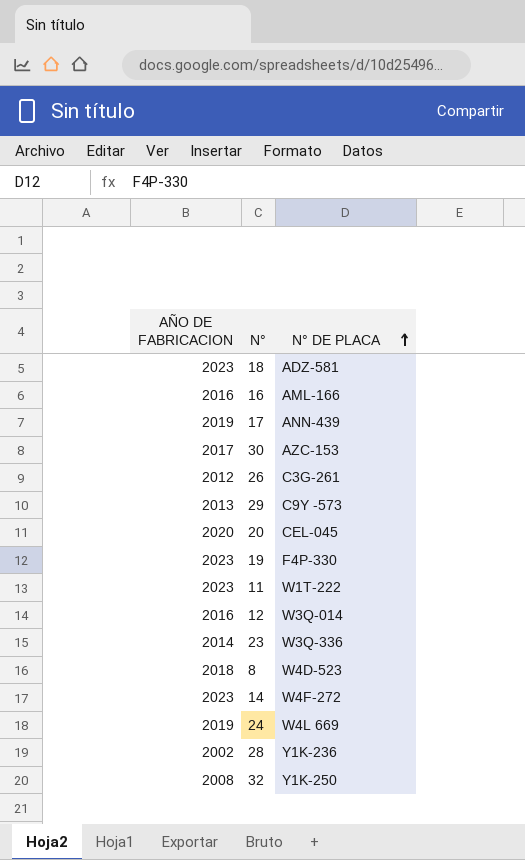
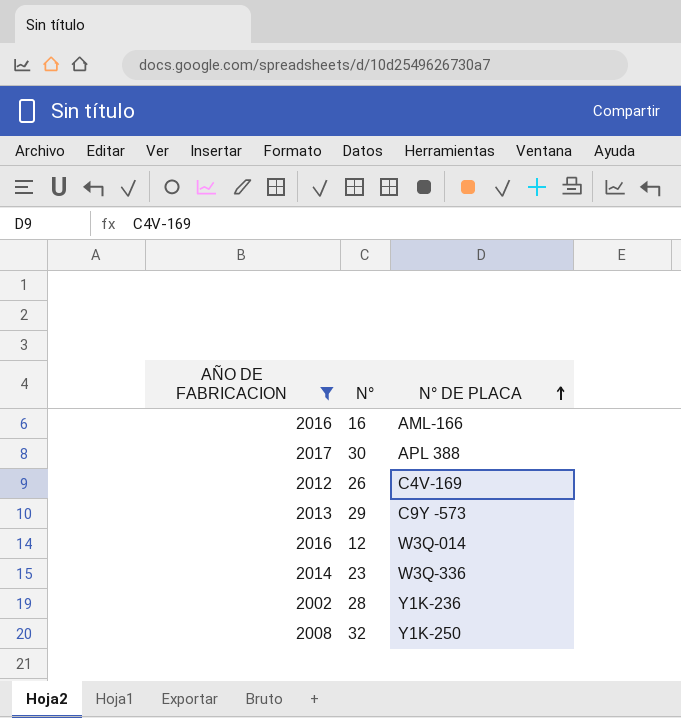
filter: none -> AÑO DE FABRICACION <= 2017
30 | N° DE PLACA: AZC-153 -> APL 388
26 | N° DE PLACA: C3G-261 -> C4V-169

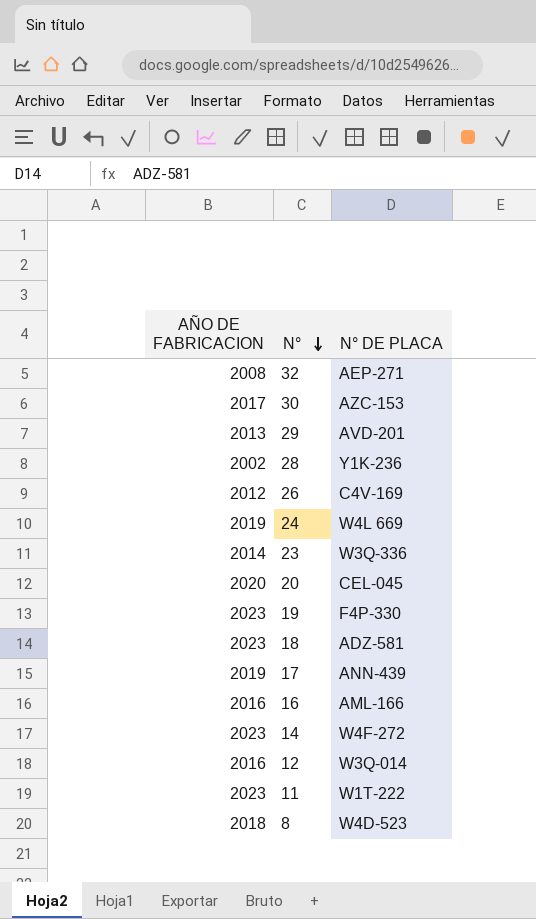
filter: AÑO DE FABRICACION <= 2017 -> none
row order: N° DE PLACA ascending -> N° descending
32 | N° DE PLACA: Y1K-250 -> AEP-271
30 | N° DE PLACA: APL 388 -> AZC-153
29 | N° DE PLACA: C9Y -573 -> AVD-201

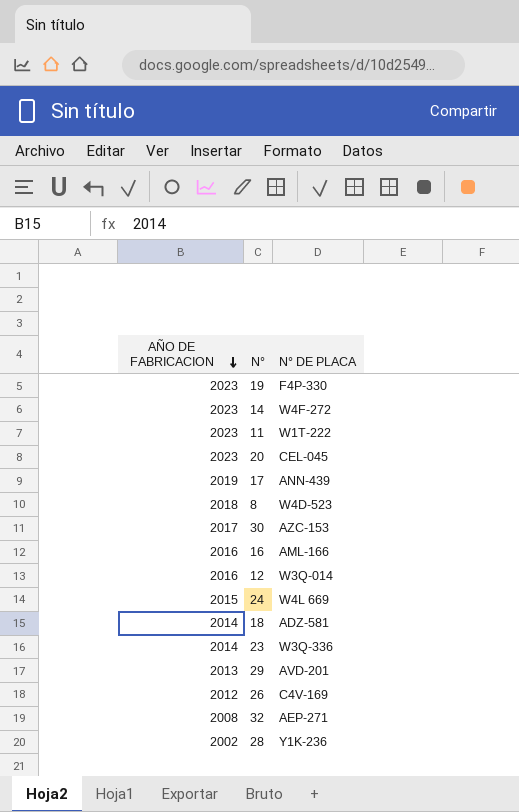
row order: N° descending -> AÑO DE FABRICACION descending
20 | AÑO DE FABRICACION: 2020 -> 2023
24 | AÑO DE FABRICACION: 2019 -> 2015
18 | AÑO DE FABRICACION: 2023 -> 2014

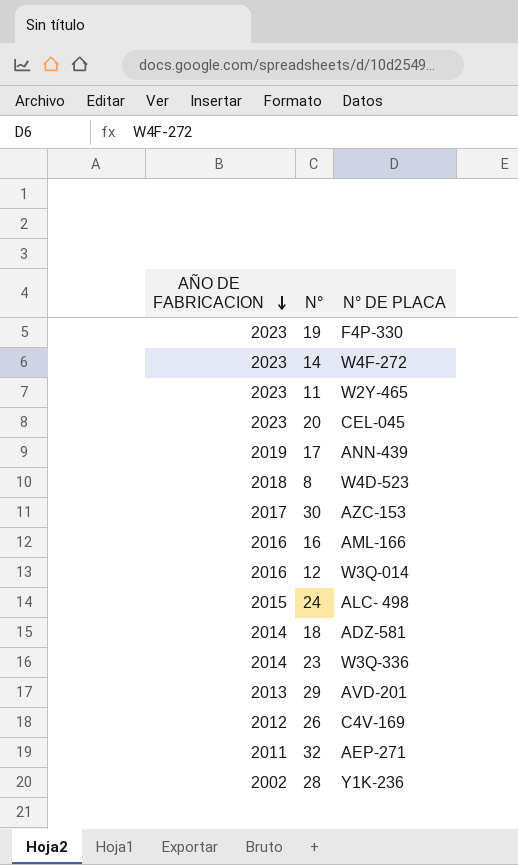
11 | N° DE PLACA: W1T-222 -> W2Y-465
24 | N° DE PLACA: W4L 669 -> ALC- 498
32 | AÑO DE FABRICACION: 2008 -> 2011

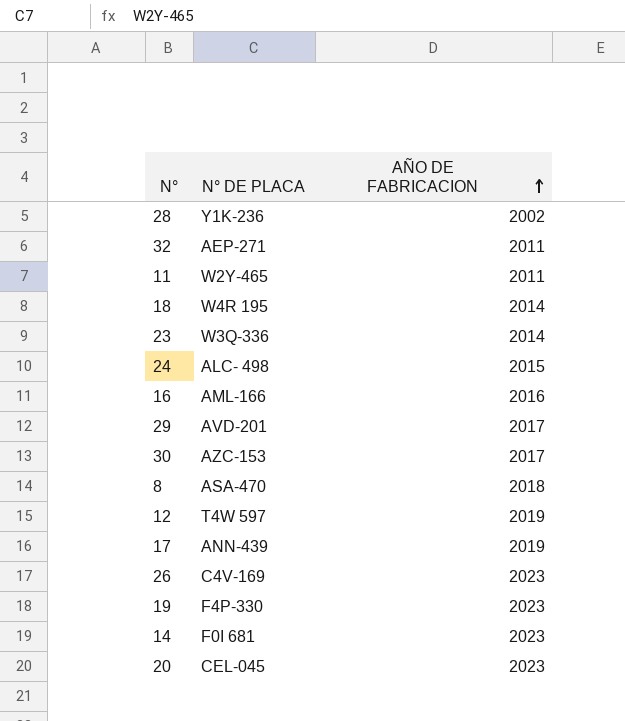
row order: AÑO DE FABRICACION descending -> AÑO DE FABRICACION ascending
column AÑO DE FABRICACION | position: 1 -> 3
11 | AÑO DE FABRICACION: 2023 -> 2011
18 | N° DE PLACA: ADZ-581 -> W4R 195
29 | AÑO DE FABRICACION: 2013 -> 2017
8 | N° DE PLACA: W4D-523 -> ASA-470
12 | N° DE PLACA: W3Q-014 -> T4W 597
12 | AÑO DE FABRICACION: 2016 -> 2019
26 | AÑO DE FABRICACION: 2012 -> 2023
14 | N° DE PLACA: W4F-272 -> F0I 681

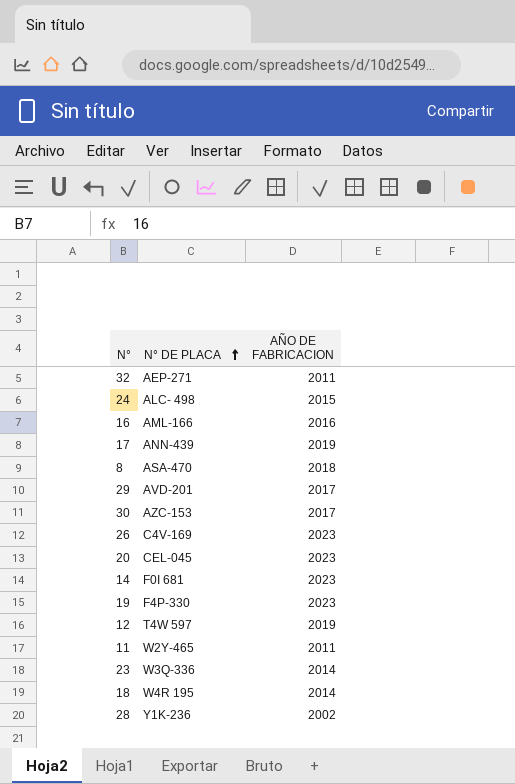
row order: AÑO DE FABRICACION ascending -> N° DE PLACA ascending

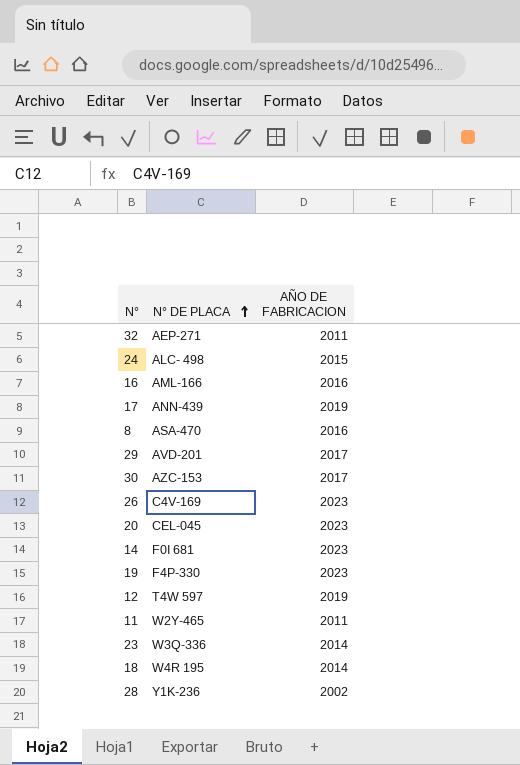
8 | AÑO DE FABRICACION: 2018 -> 2016

